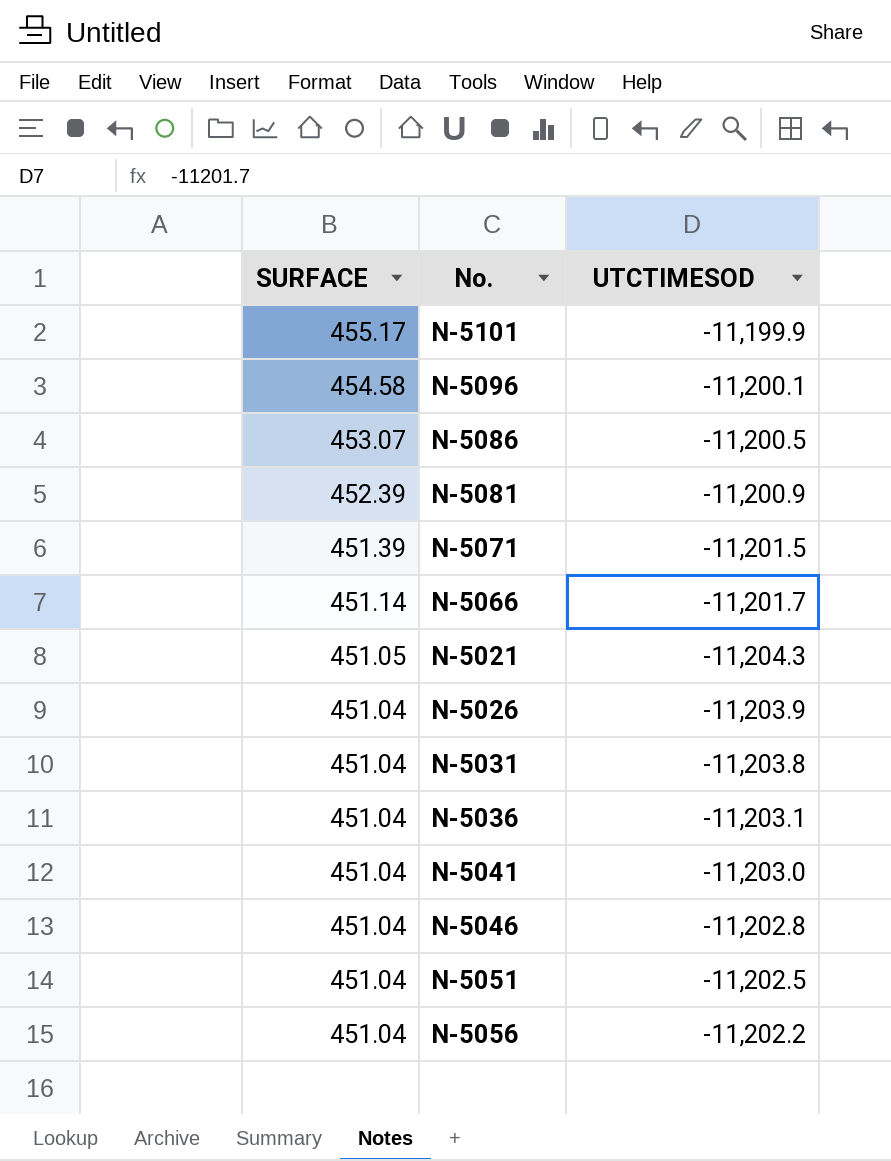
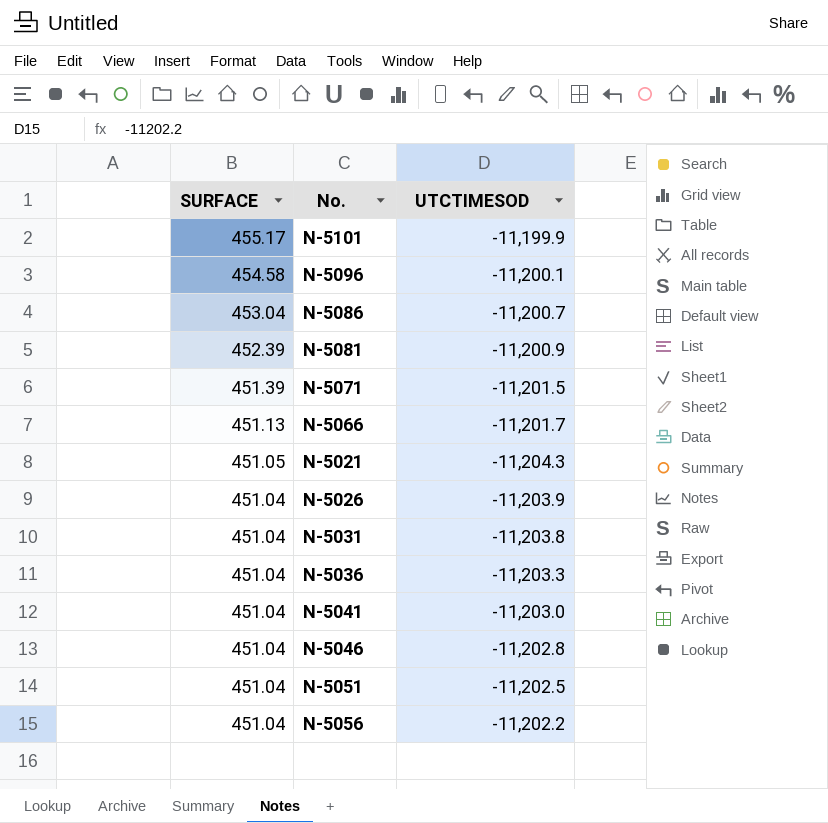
N-5086 | SURFACE: 453.07 -> 453.04
N-5086 | UTCTIMESOD: -11,200.5 -> -11,200.7
N-5066 | SURFACE: 451.14 -> 451.13
N-5036 | UTCTIMESOD: -11,203.1 -> -11,203.3

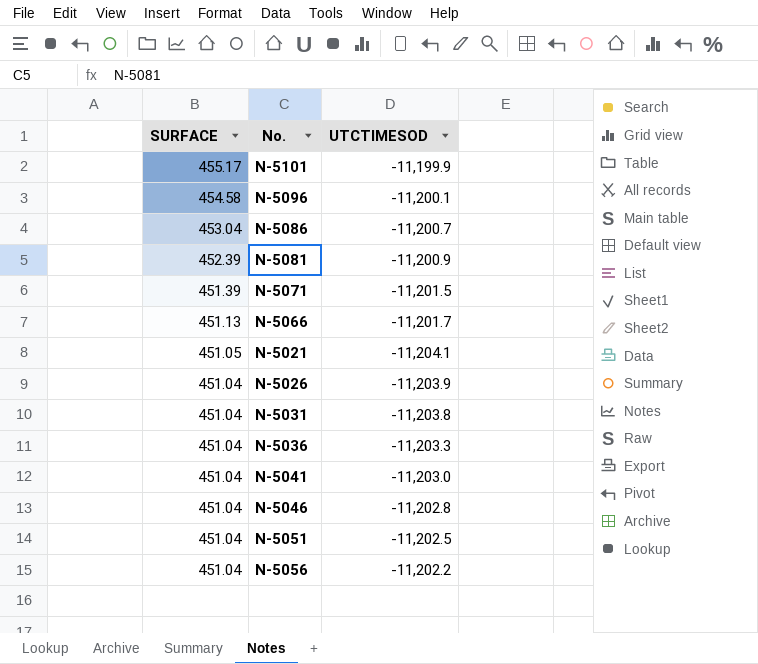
N-5021 | UTCTIMESOD: -11,204.3 -> -11,204.1

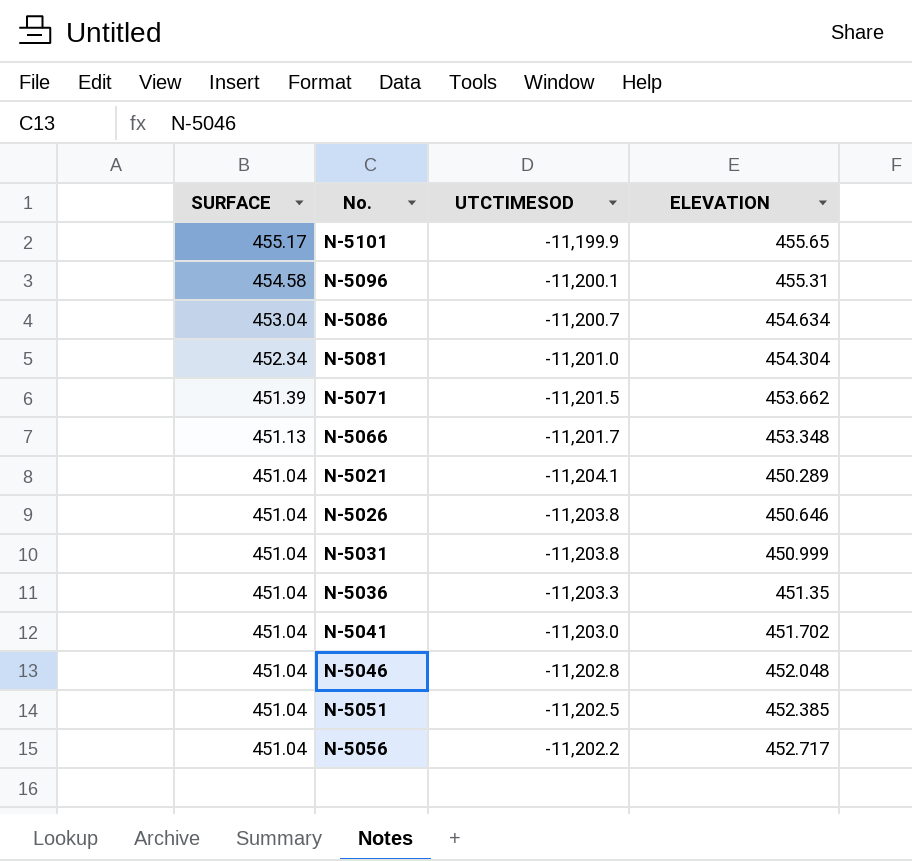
column ELEVATION | position: none -> 4
N-5081 | SURFACE: 452.39 -> 452.34
N-5081 | UTCTIMESOD: -11,200.9 -> -11,201.0
N-5021 | SURFACE: 451.05 -> 451.04
N-5026 | UTCTIMESOD: -11,203.9 -> -11,203.8

